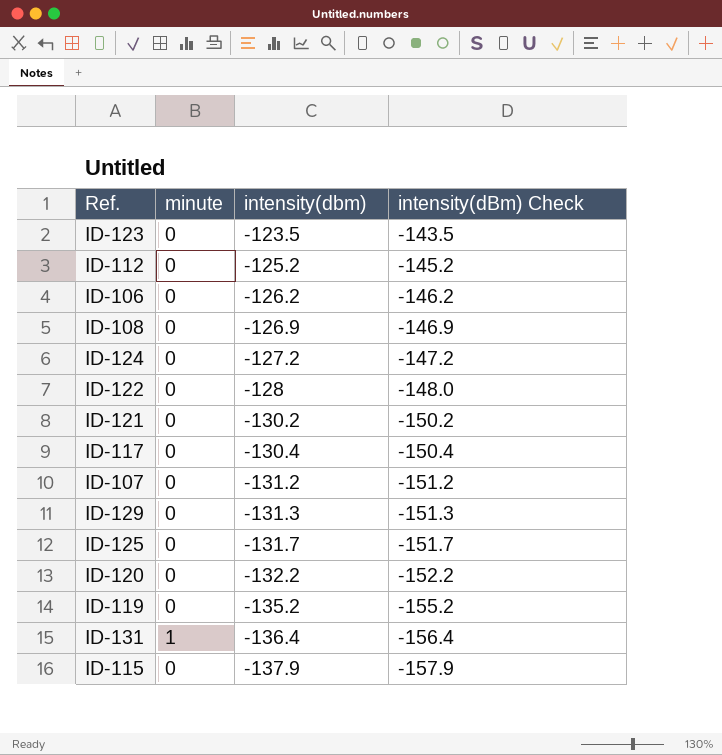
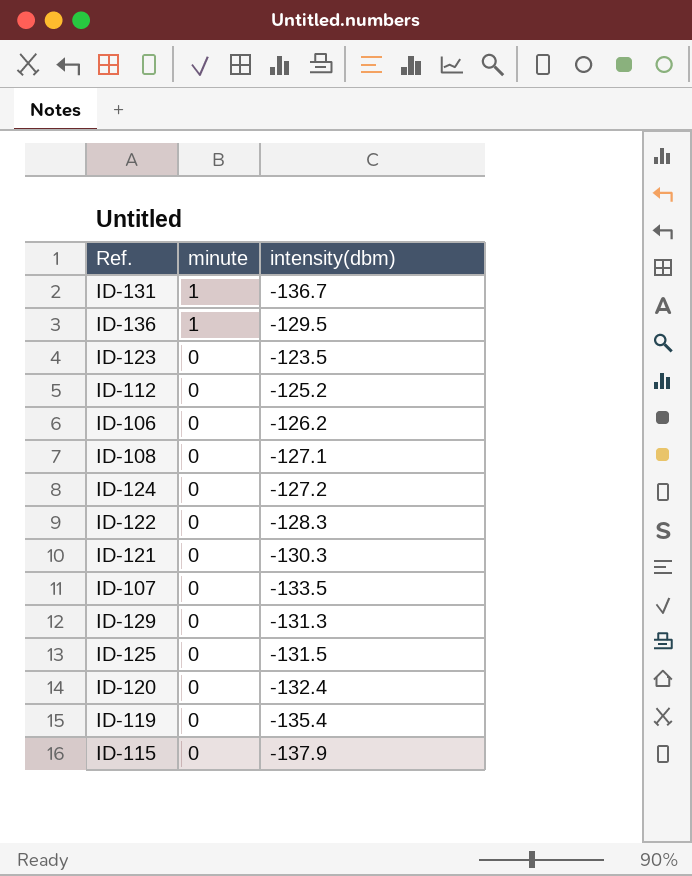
row order: intensity(dbm) descending -> minute descending
column intensity(dBm) Check | formula: [intensity(dbm)] - 20 -> none
row ID-117: 0 | -130.4 | -150.4 -> none
ID-131 | intensity(dbm): -136.4 -> -136.7
row ID-136: none -> 1 | -129.5
ID-108 | intensity(dbm): -126.9 -> -127.1
ID-122 | intensity(dbm): -128 -> -128.3
ID-121 | intensity(dbm): -130.2 -> -130.3
ID-107 | intensity(dbm): -131.2 -> -133.5
ID-125 | intensity(dbm): -131.7 -> -131.5
ID-120 | intensity(dbm): -132.2 -> -132.4
ID-119 | intensity(dbm): -135.2 -> -135.4

